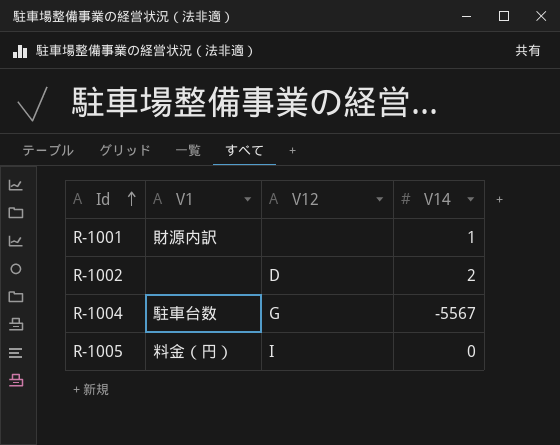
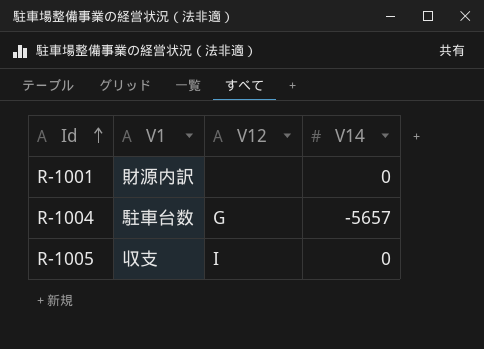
row R-1002: none | D | 2 -> none
R-1001 | V14: 1 -> 0
R-1004 | V14: -5567 -> -5657
R-1005 | V1: 料金（円） -> 収支

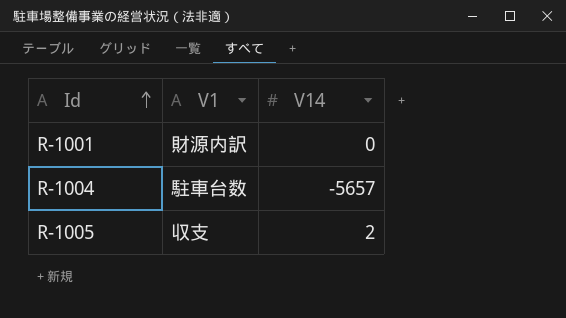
column V12 | position: 3 -> none
R-1005 | V14: 0 -> 2

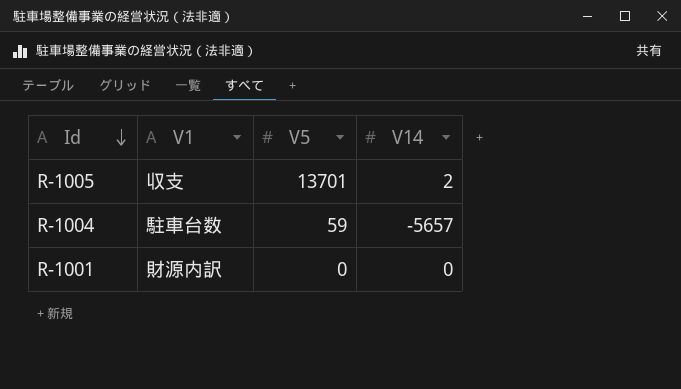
row order: Id ascending -> Id descending
column V5 | position: none -> 3

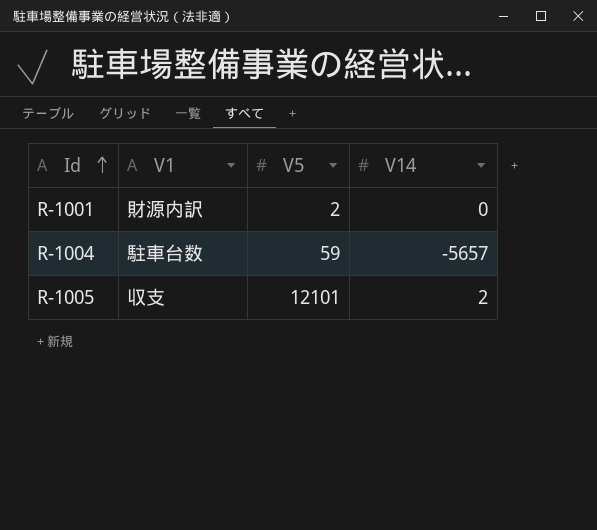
row order: Id descending -> Id ascending
R-1001 | V5: 0 -> 2
R-1005 | V5: 13701 -> 12101

